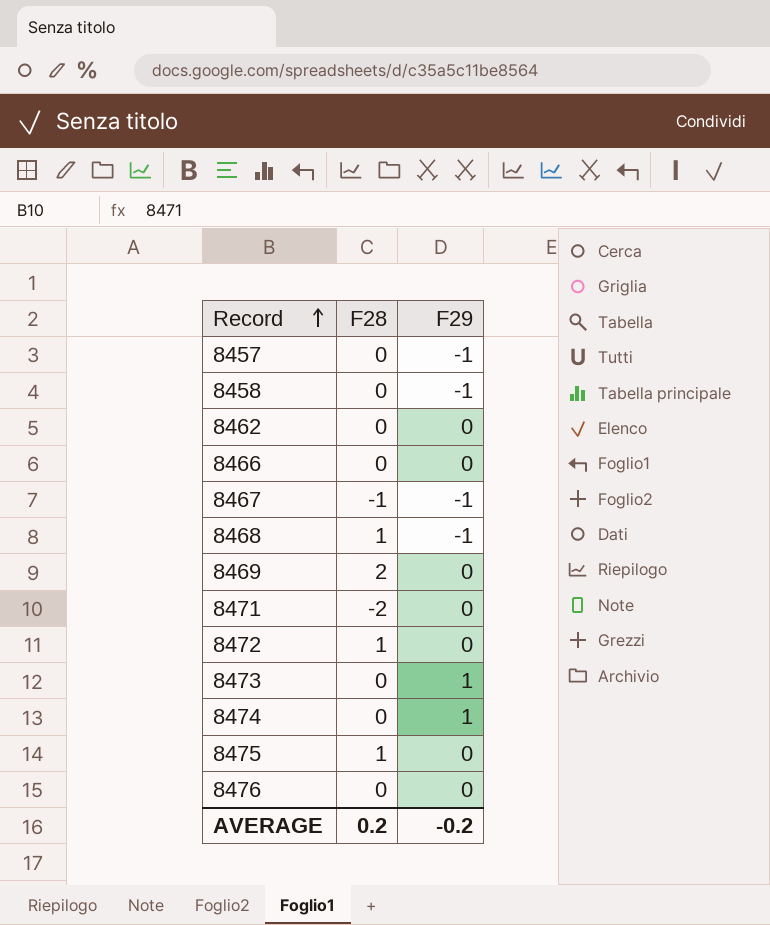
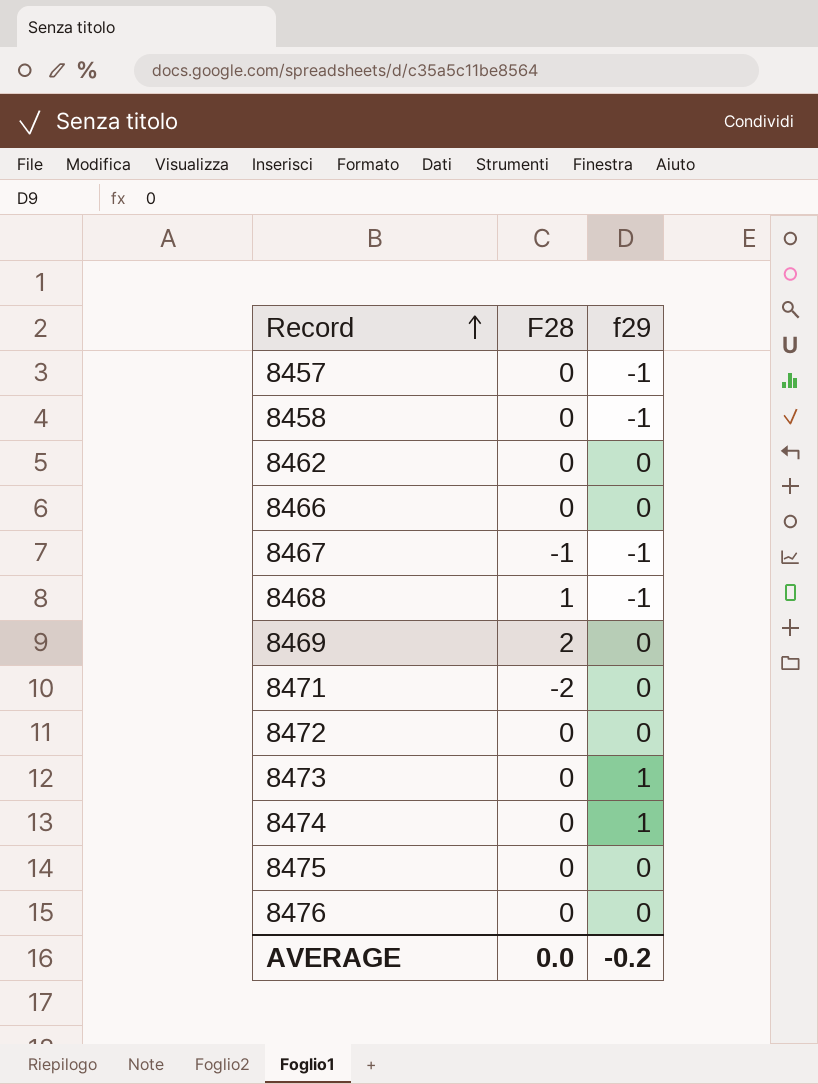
column name: F29 -> f29
8472 | F28: 1 -> 0
8475 | F28: 1 -> 0
AVERAGE | F28: 0.2 -> 0.0

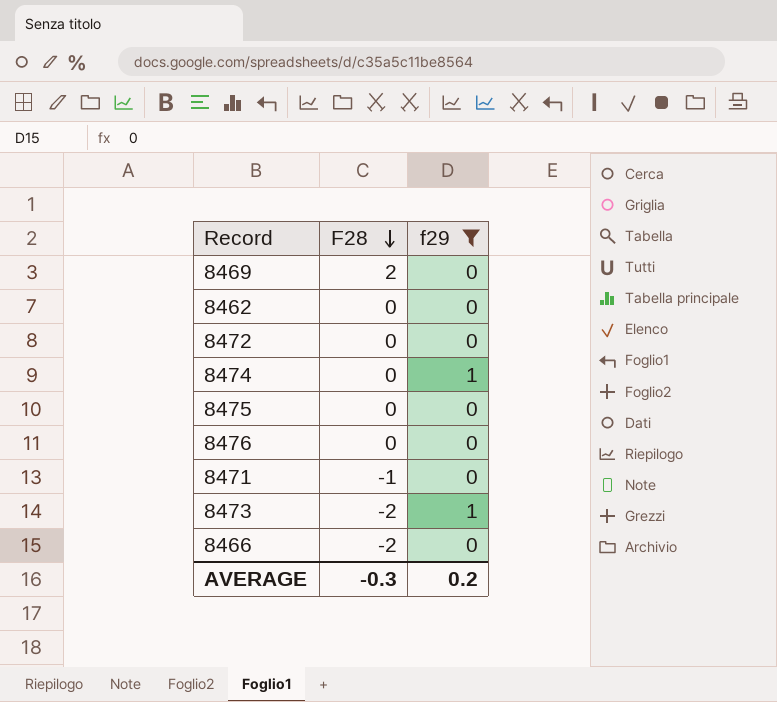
filter: none -> f29 != -1
row order: Record ascending -> F28 descending
8471 | F28: -2 -> -1
8473 | F28: 0 -> -2
8466 | F28: 0 -> -2
AVERAGE | F28: 0.0 -> -0.3
AVERAGE | f29: -0.2 -> 0.2

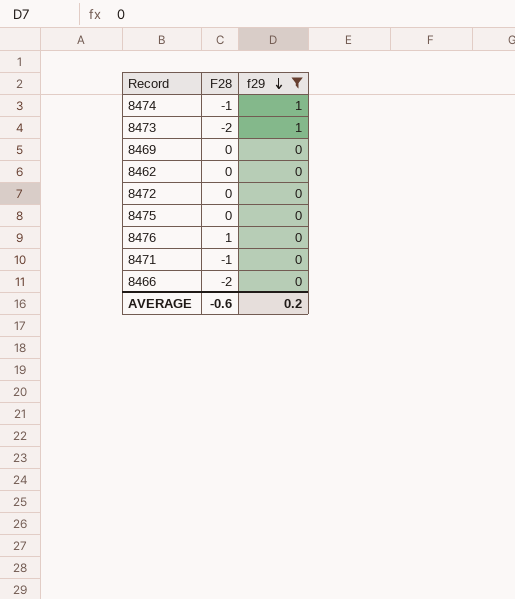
row order: F28 descending -> f29 descending
8474 | F28: 0 -> -1
8469 | F28: 2 -> 0
8476 | F28: 0 -> 1
AVERAGE | F28: -0.3 -> -0.6

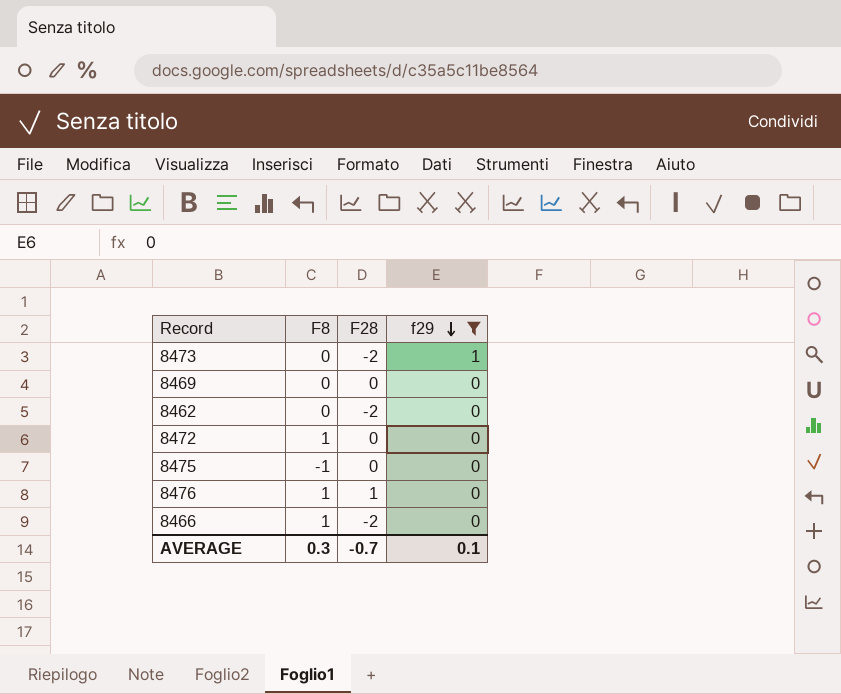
column F8 | position: none -> 2
row 8474: -1 | 1 -> none
row 8471: -1 | 0 -> none
8462 | F28: 0 -> -2
AVERAGE | F28: -0.6 -> -0.7
AVERAGE | f29: 0.2 -> 0.1

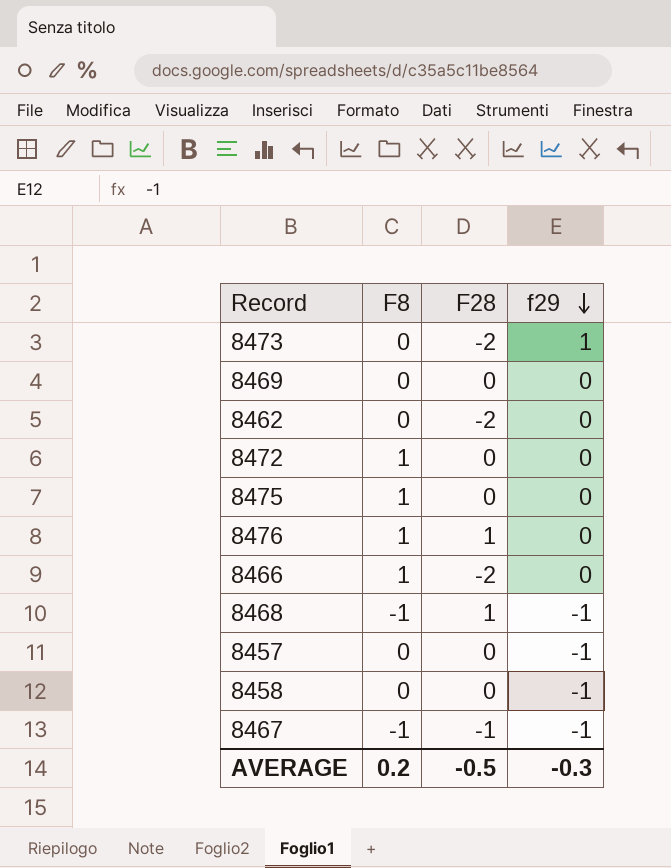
filter: f29 != -1 -> none
8475 | F8: -1 -> 1
AVERAGE | F8: 0.3 -> 0.2
AVERAGE | F28: -0.7 -> -0.5
AVERAGE | f29: 0.1 -> -0.3

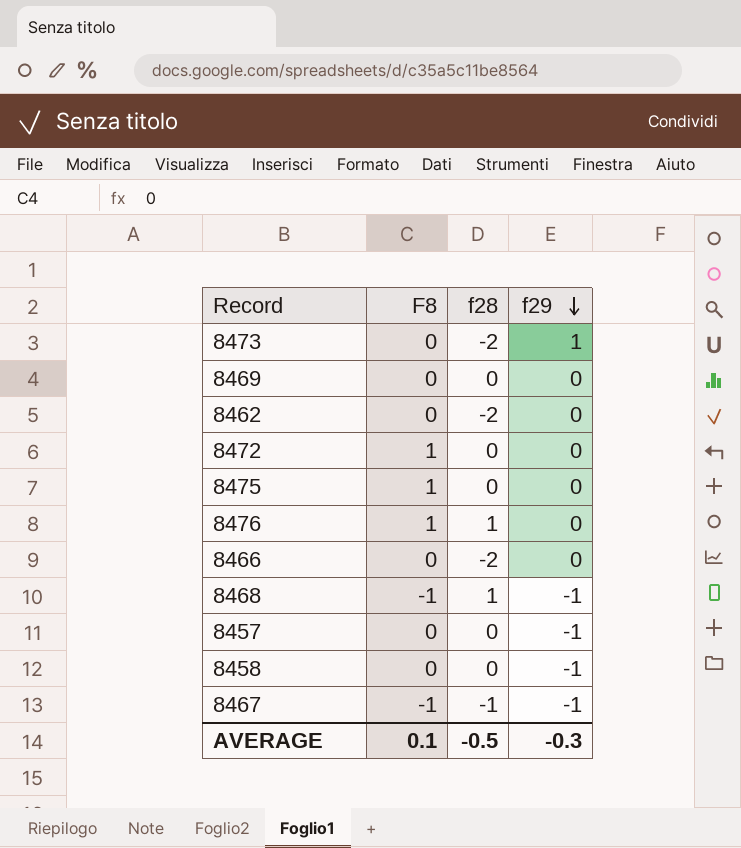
column name: F28 -> f28
8466 | F8: 1 -> 0
AVERAGE | F8: 0.2 -> 0.1

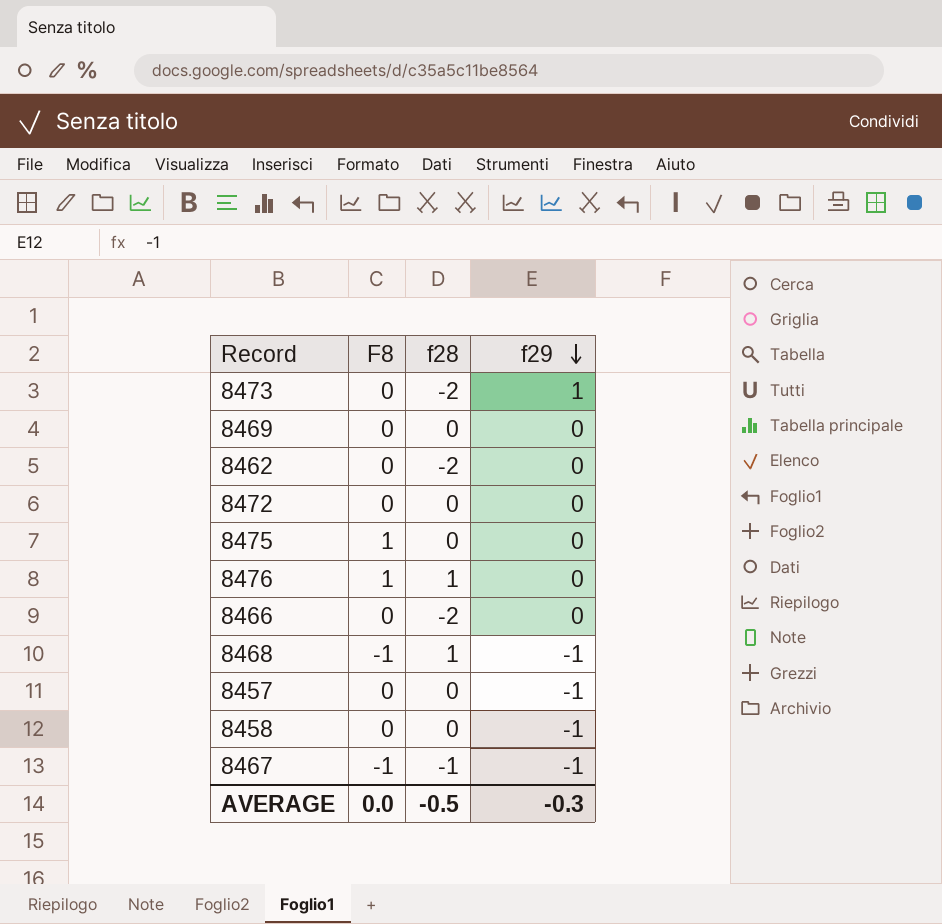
8472 | F8: 1 -> 0
AVERAGE | F8: 0.1 -> 0.0

